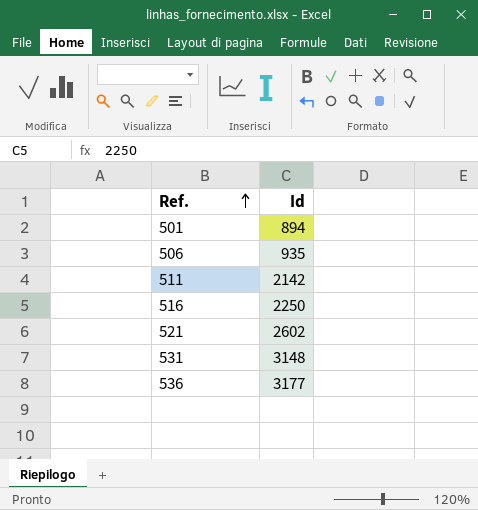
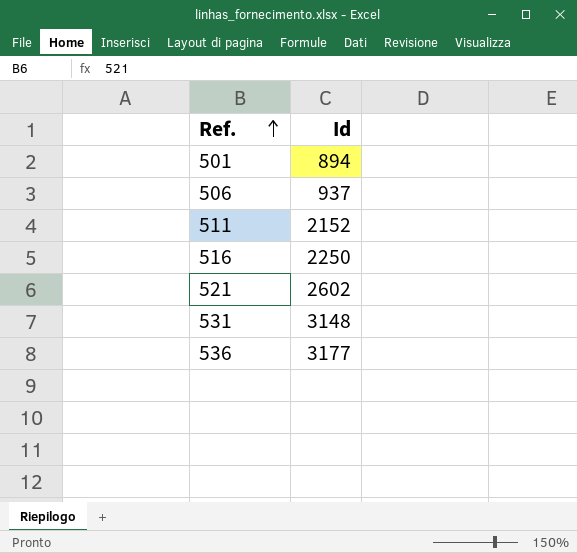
506 | Id: 935 -> 937
511 | Id: 2142 -> 2152

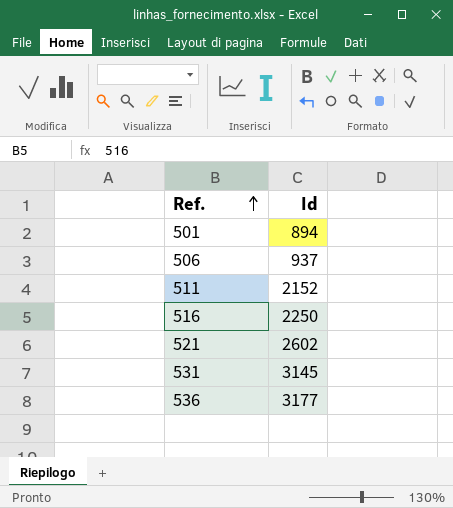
531 | Id: 3148 -> 3145

